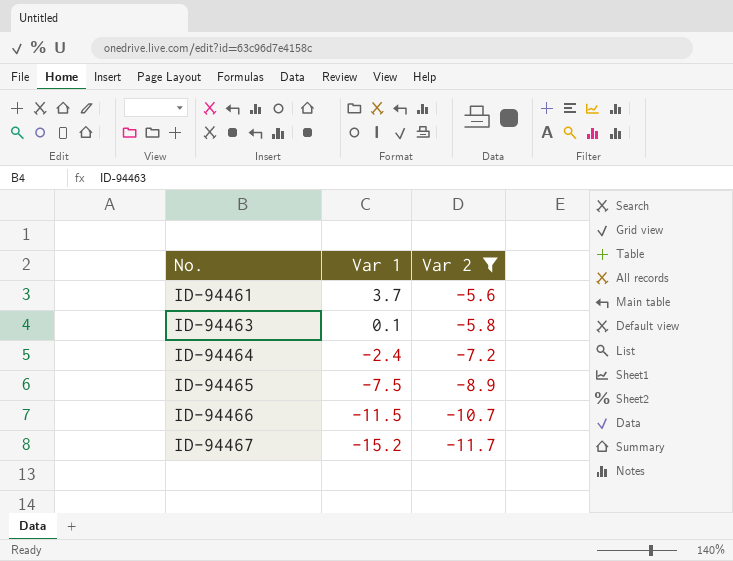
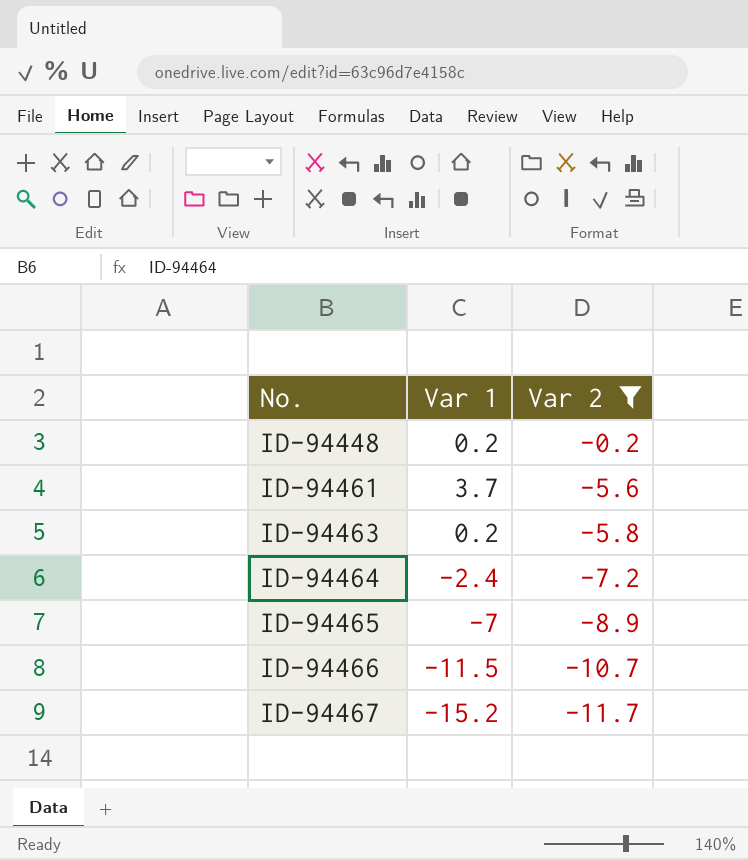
row ID-94448: none -> 0.2 | -0.2
ID-94463 | Var 1: 0.1 -> 0.2
ID-94465 | Var 1: -7.5 -> -7

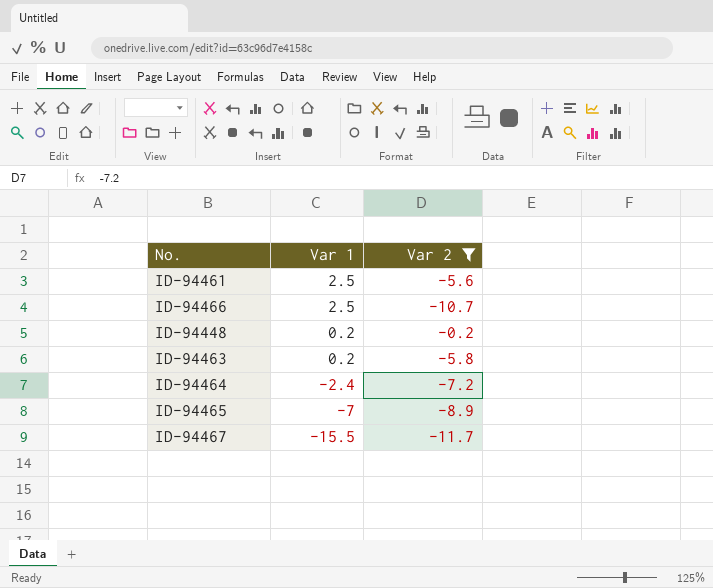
row order: No. ascending -> Var 1 descending
ID-94461 | Var 1: 3.7 -> 2.5
ID-94466 | Var 1: -11.5 -> 2.5
ID-94467 | Var 1: -15.2 -> -15.5

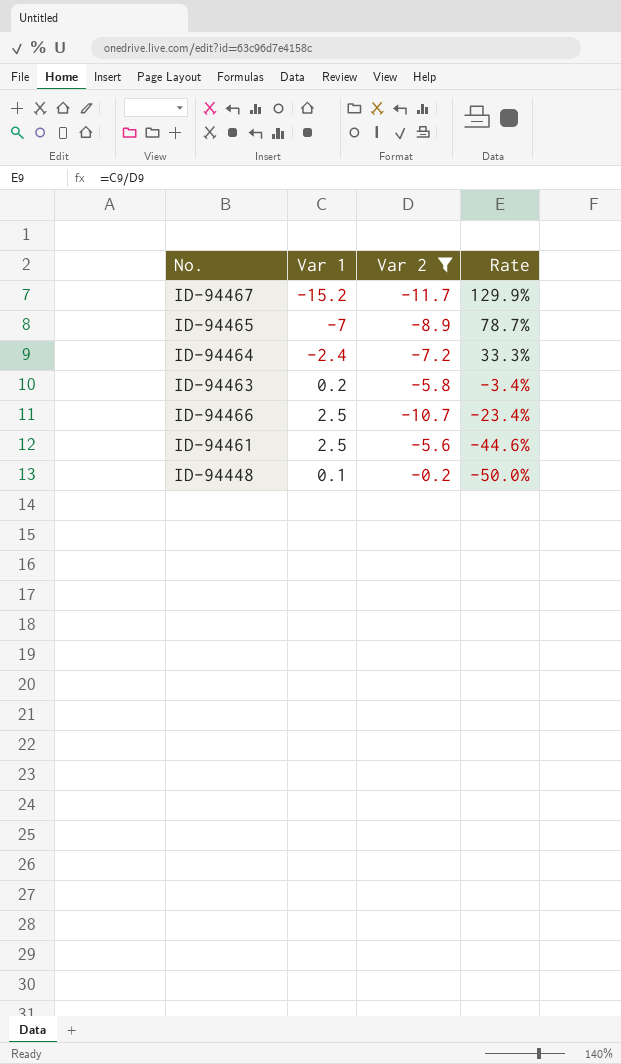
row order: Var 1 descending -> Rate descending
column Rate | formula: none -> [Var 1] / [Var 2]
ID-94467 | Var 1: -15.5 -> -15.2
ID-94448 | Var 1: 0.2 -> 0.1

